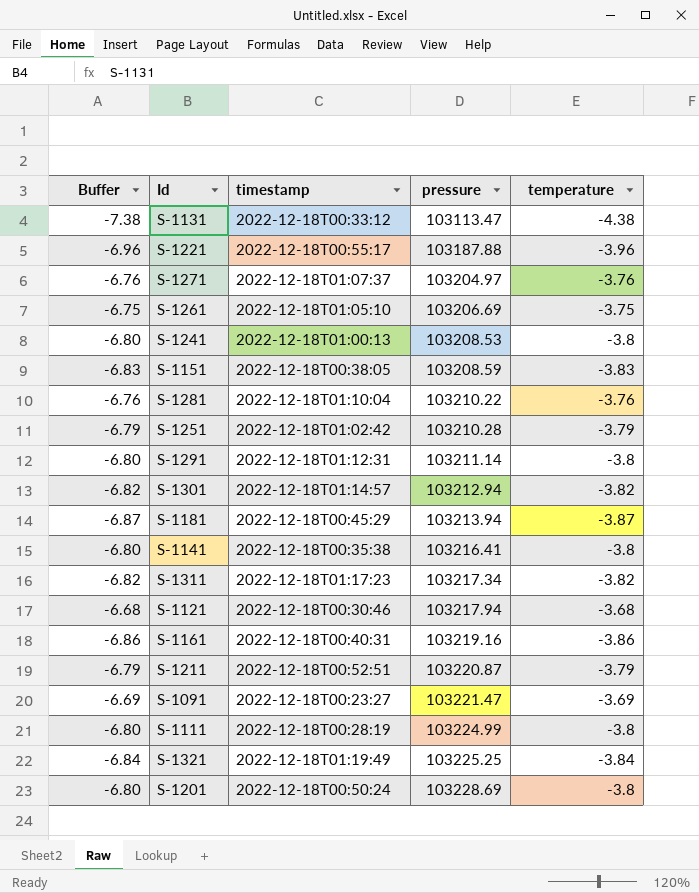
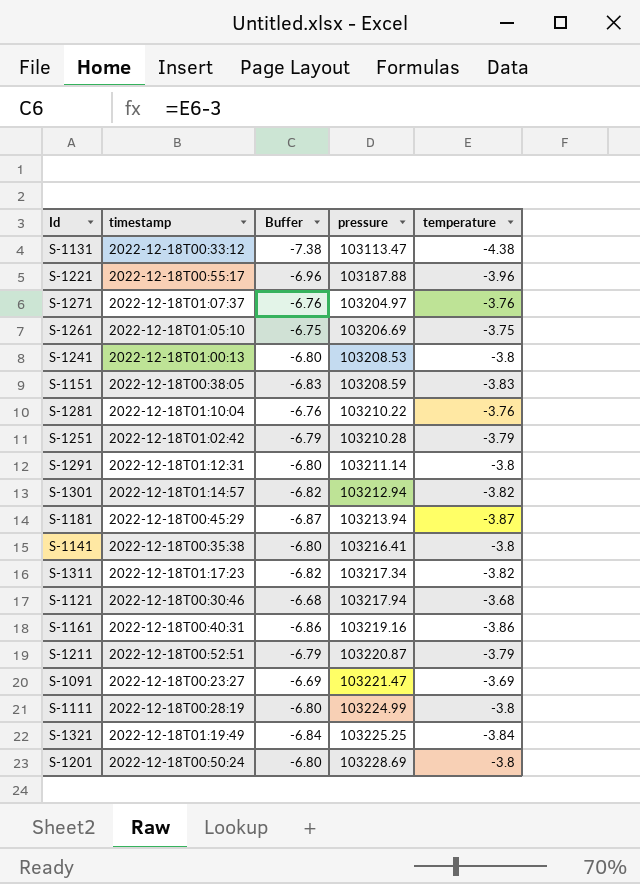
column Buffer | position: 1 -> 3

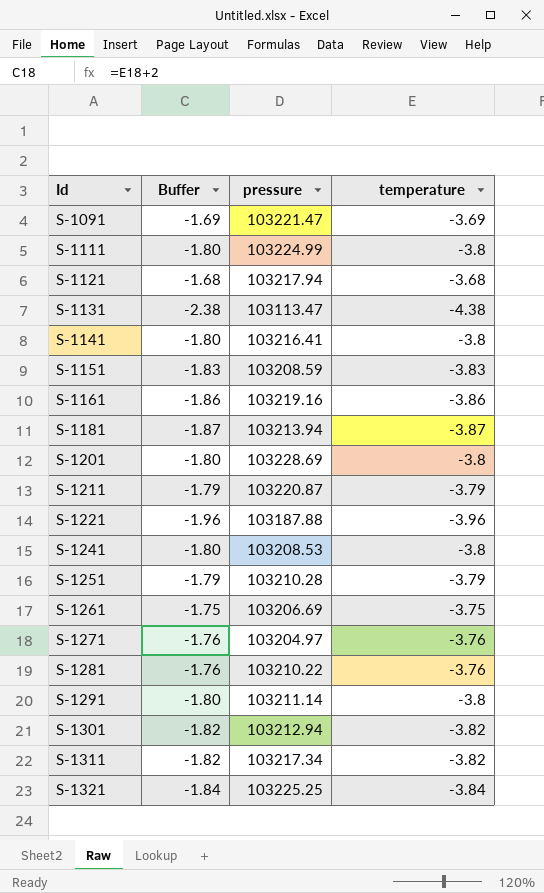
row order: pressure ascending -> Id ascending
column timestamp | position: 2 -> none
column Buffer | formula: [temperature] - 3 -> [temperature] + 2

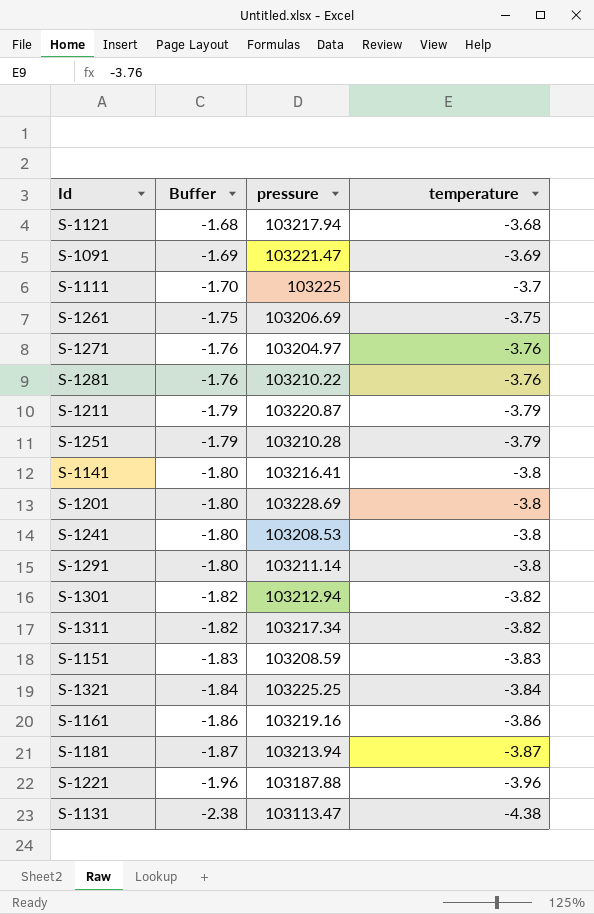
row order: Id ascending -> Buffer descending
S-1111 | Buffer: -1.80 -> -1.70
S-1111 | pressure: 103224.99 -> 103225
S-1111 | temperature: -3.8 -> -3.7

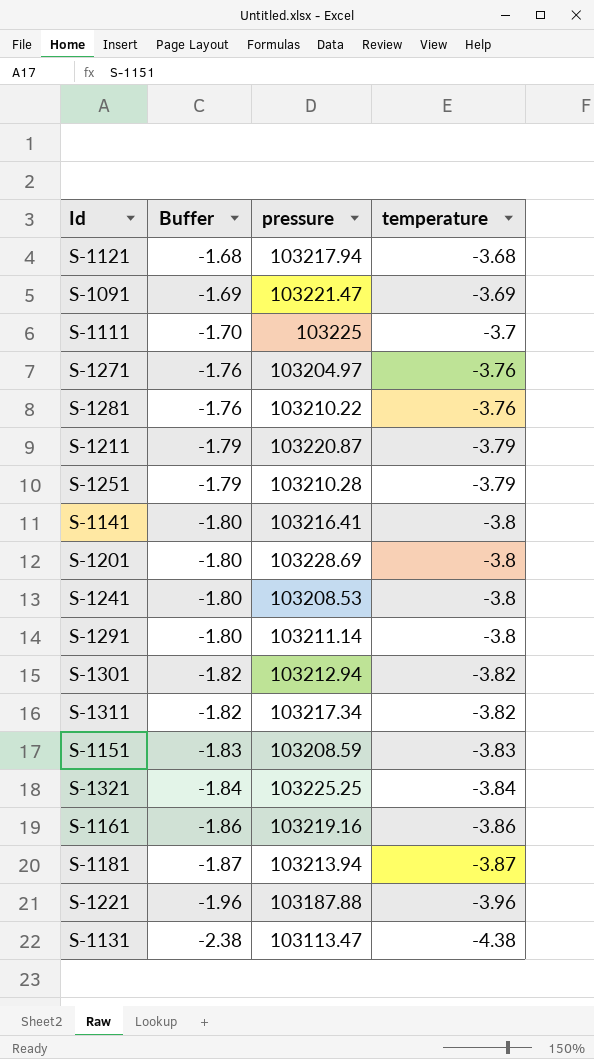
row S-1261: -1.75 | 103206.69 | -3.75 -> none

